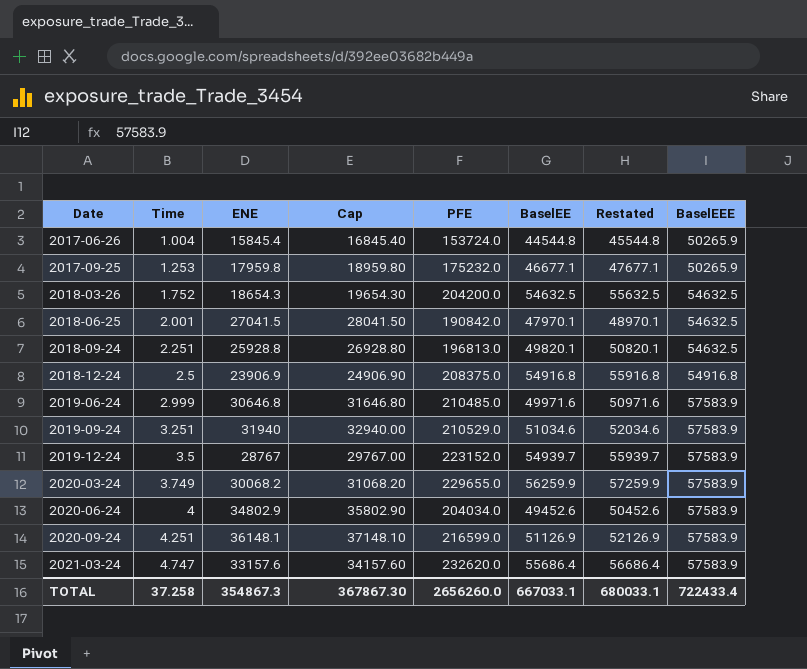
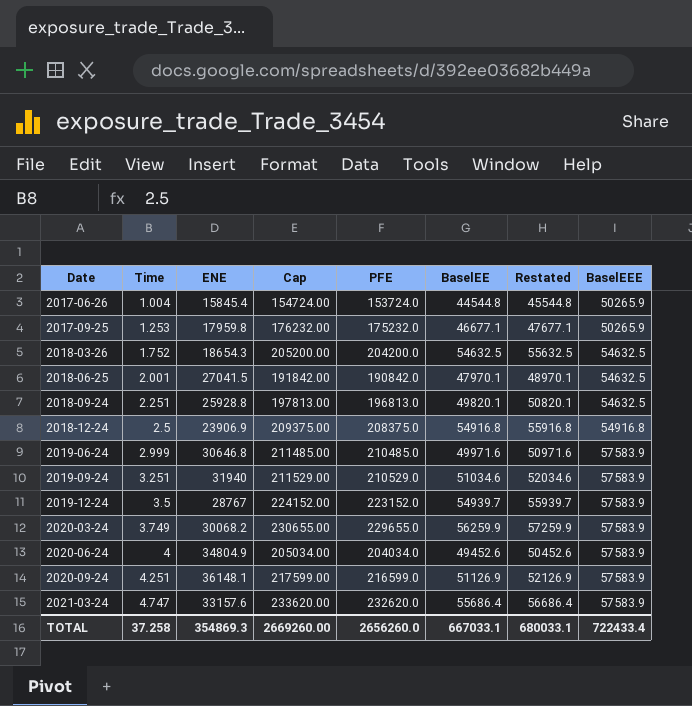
column Cap | formula: [ENE] + 1000 -> [PFE] + 1000
2020-06-24 | ENE: 34802.9 -> 34804.9
TOTAL | ENE: 354867.3 -> 354869.3
TOTAL | Cap: 367867.30 -> 2669260.00

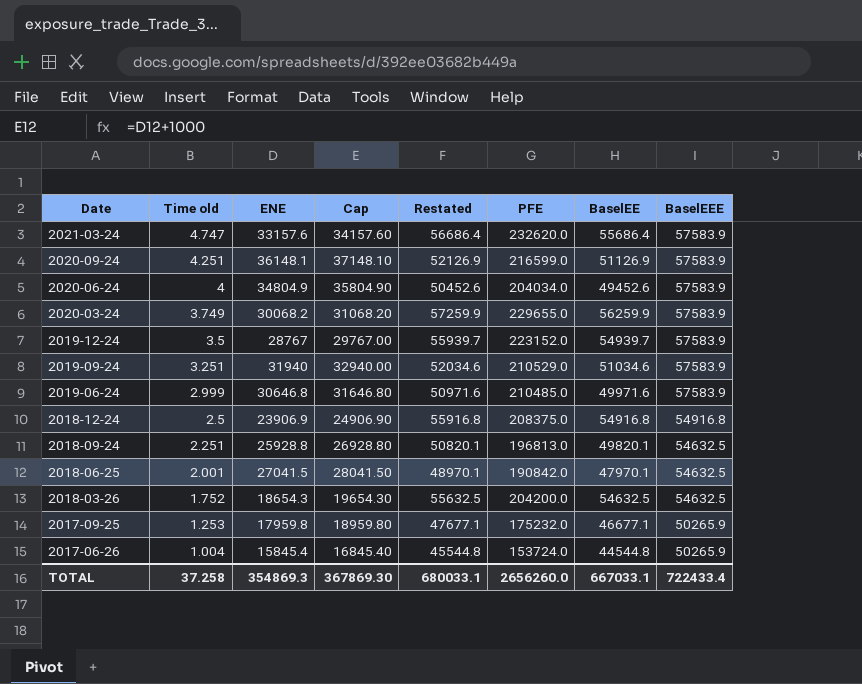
row order: Date ascending -> Date descending
column name: Time -> Time old
column Cap | formula: [PFE] + 1000 -> [ENE] + 1000
column Restated | position: 7 -> 5
TOTAL | Cap: 2669260.00 -> 367869.30

